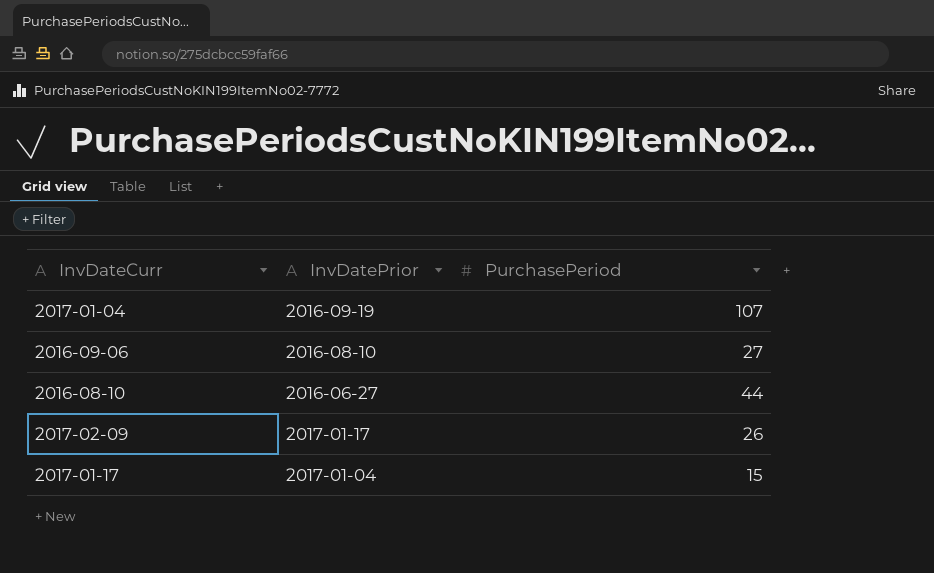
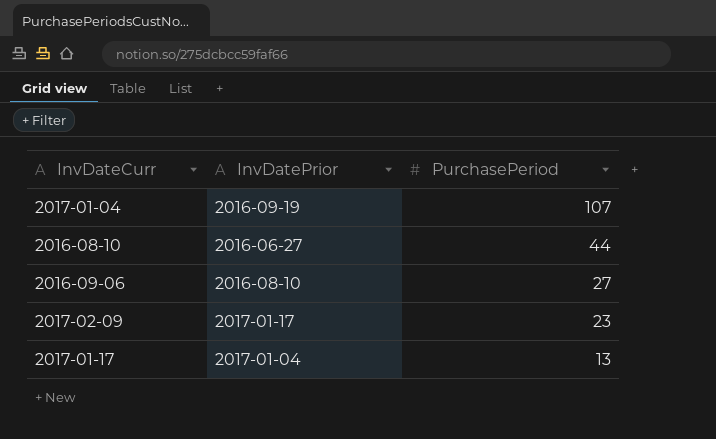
row order: none -> PurchasePeriod descending
2017-02-09 | PurchasePeriod: 26 -> 23
2017-01-17 | PurchasePeriod: 15 -> 13

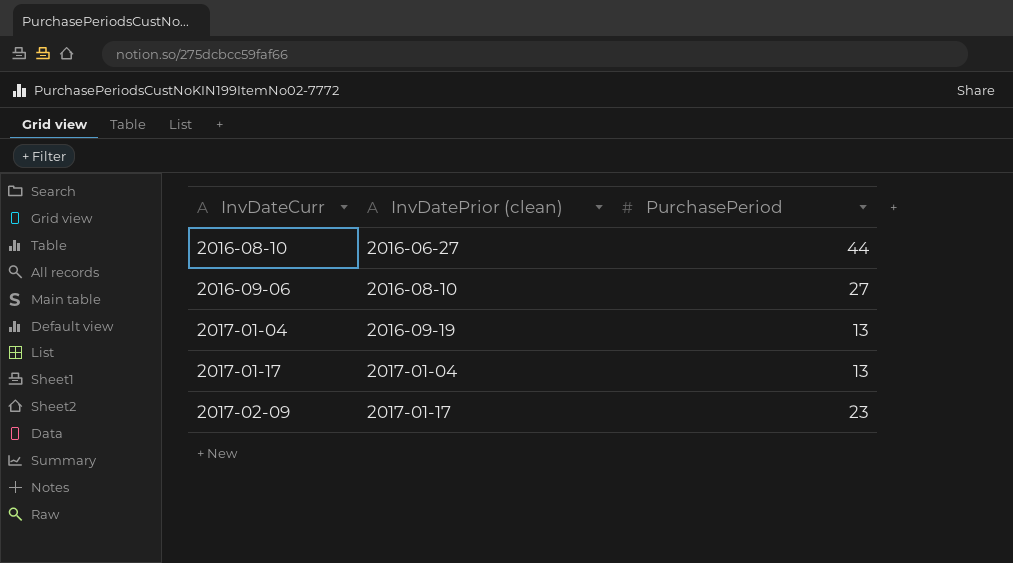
row order: PurchasePeriod descending -> InvDateCurr ascending
column name: InvDatePrior -> InvDatePrior (clean)
2017-01-04 | PurchasePeriod: 107 -> 13

